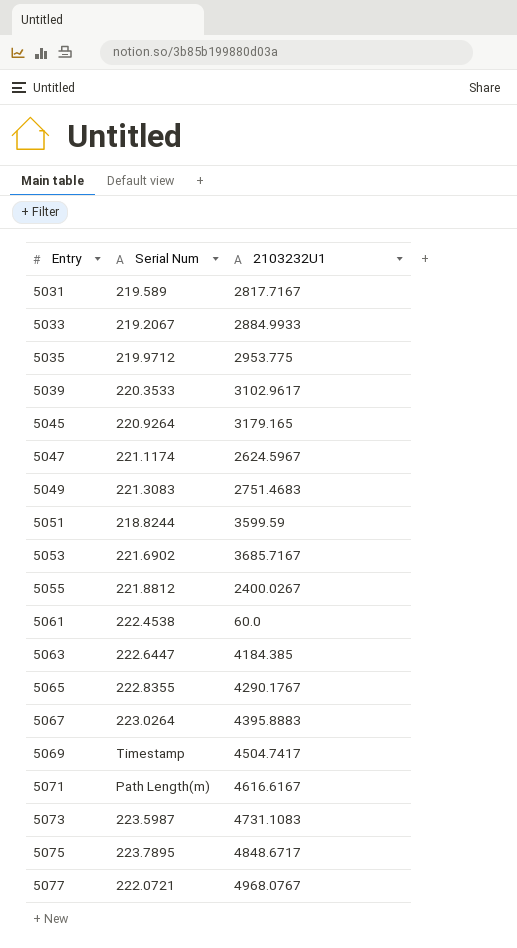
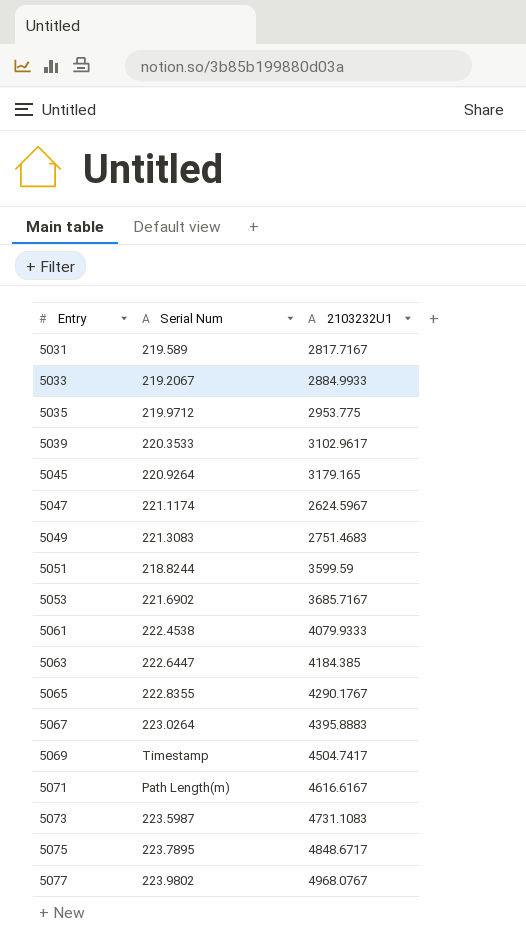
row 5055: 221.8812 | 2400.0267 -> none
5061 | 2103232U1: 60.0 -> 4079.9333
5077 | Serial Num: 222.0721 -> 223.9802

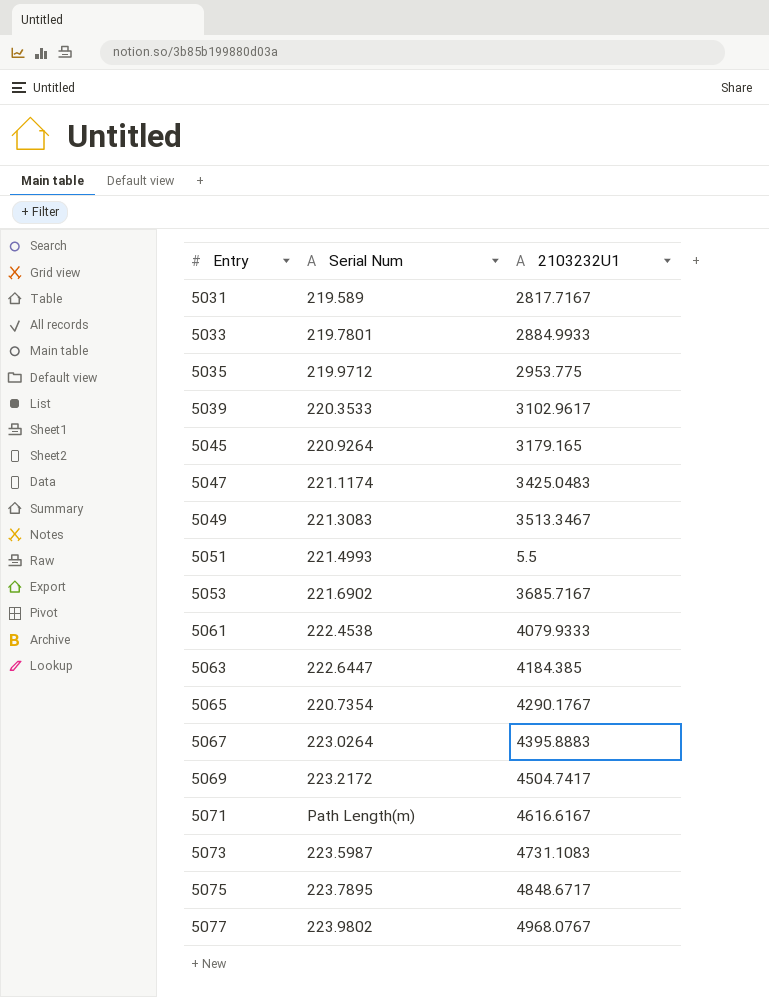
5033 | Serial Num: 219.2067 -> 219.7801
5047 | 2103232U1: 2624.5967 -> 3425.0483
5049 | 2103232U1: 2751.4683 -> 3513.3467
5051 | Serial Num: 218.8244 -> 221.4993
5051 | 2103232U1: 3599.59 -> 5.5
5065 | Serial Num: 222.8355 -> 220.7354
5069 | Serial Num: Timestamp -> 223.2172

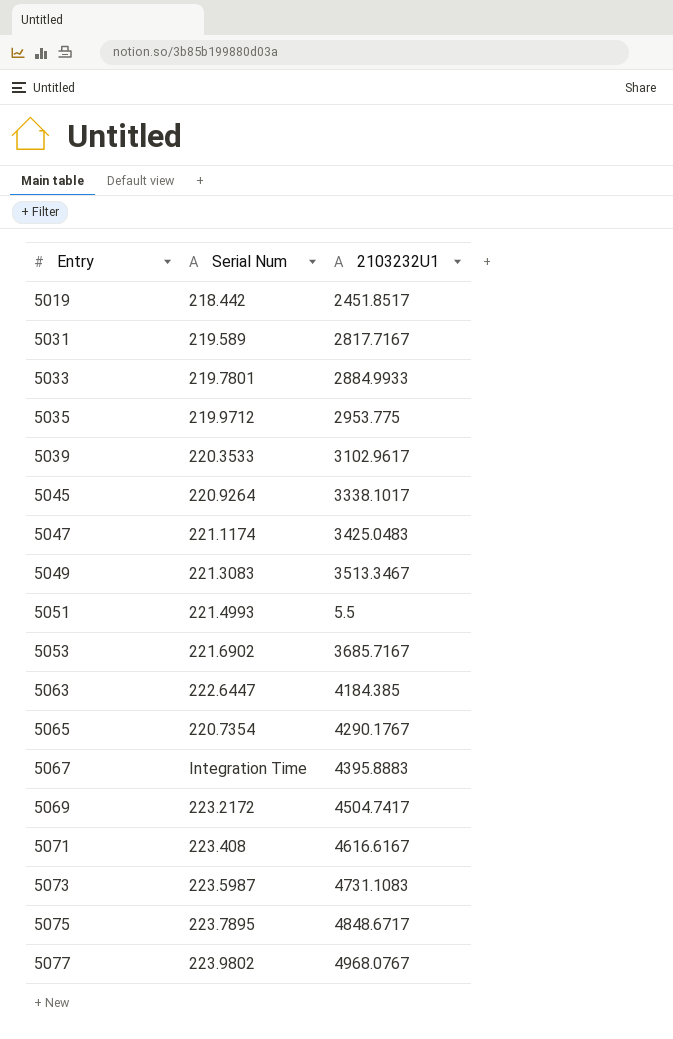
row 5061: 222.4538 | 4079.9333 -> none
row 5019: none -> 218.442 | 2451.8517
5045 | 2103232U1: 3179.165 -> 3338.1017
5067 | Serial Num: 223.0264 -> Integration Time
5071 | Serial Num: Path Length(m) -> 223.408

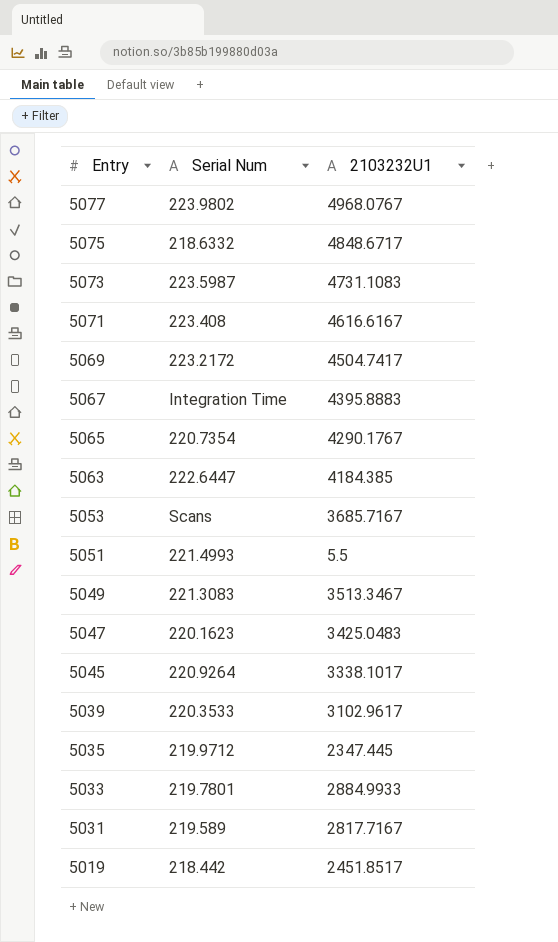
row order: Entry ascending -> Entry descending
5075 | Serial Num: 223.7895 -> 218.6332
5053 | Serial Num: 221.6902 -> Scans
5047 | Serial Num: 221.1174 -> 220.1623
5035 | 2103232U1: 2953.775 -> 2347.445

